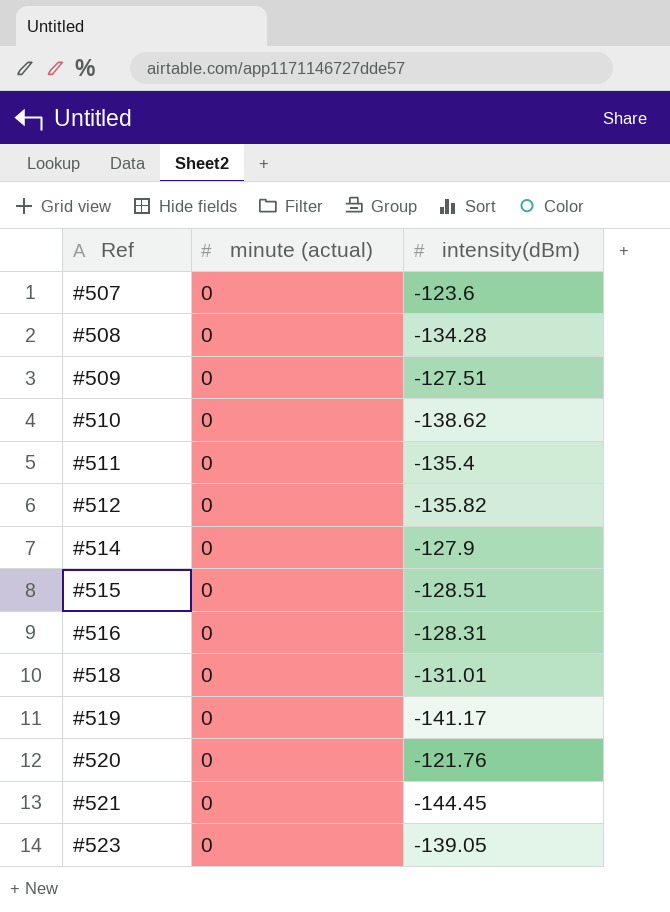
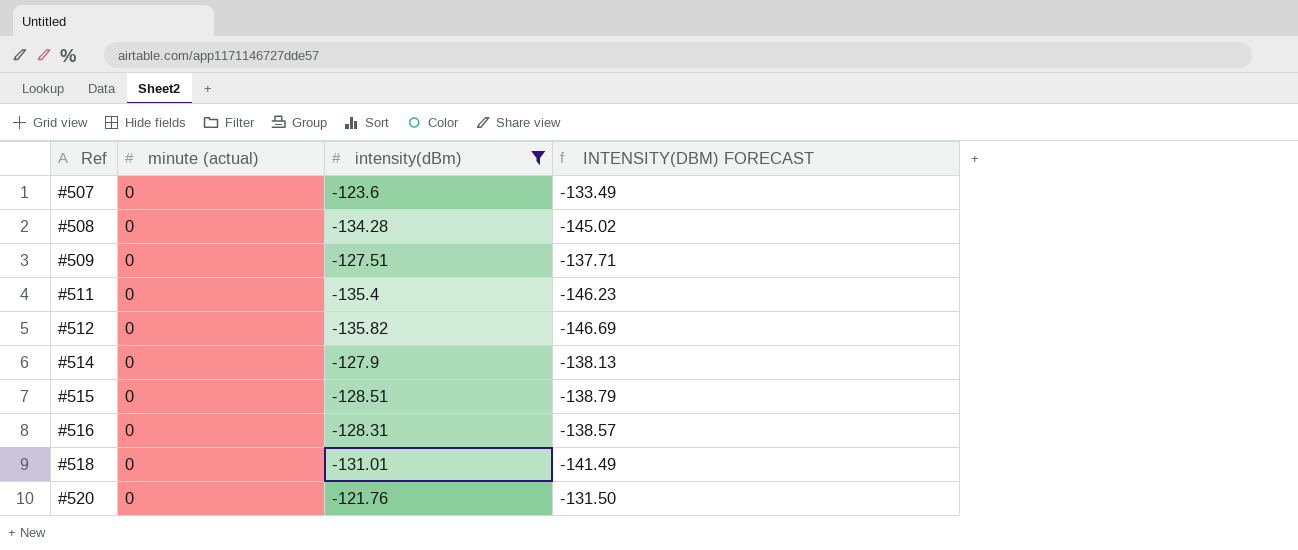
filter: none -> intensity(dBm) >= -135.82
column INTENSITY(DBM) FORECAST | formula: none -> [intensity(dBm)] * 1.08

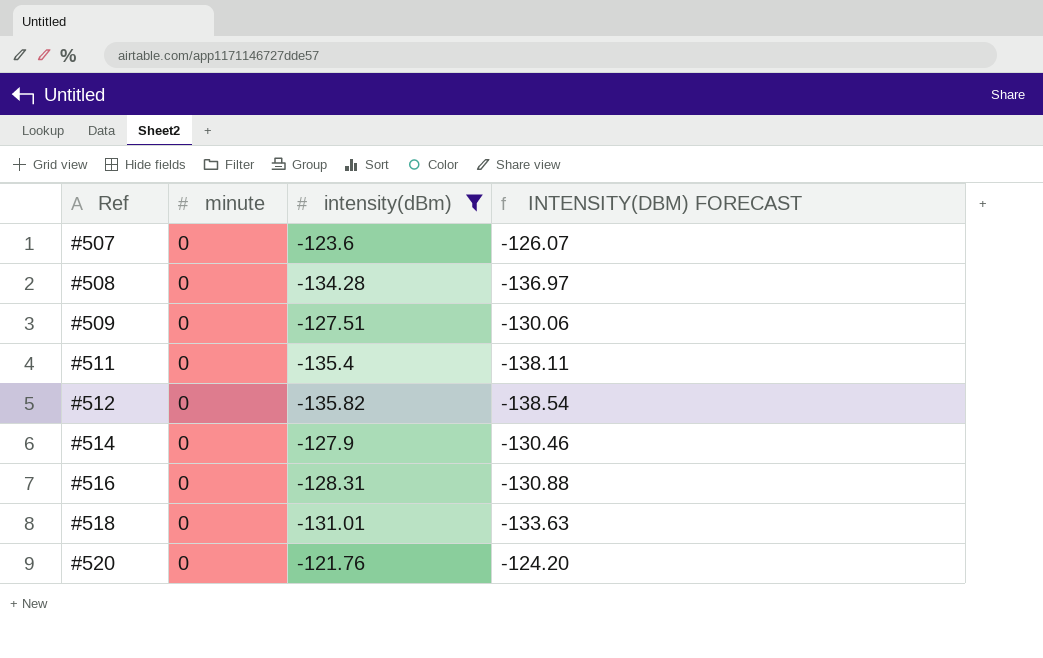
column name: minute (actual) -> minute
column INTENSITY(DBM) FORECAST | formula: [intensity(dBm)] * 1.08 -> [intensity(dBm)] * 1.02
row #515: 0 | -128.51 | -138.79 -> none

